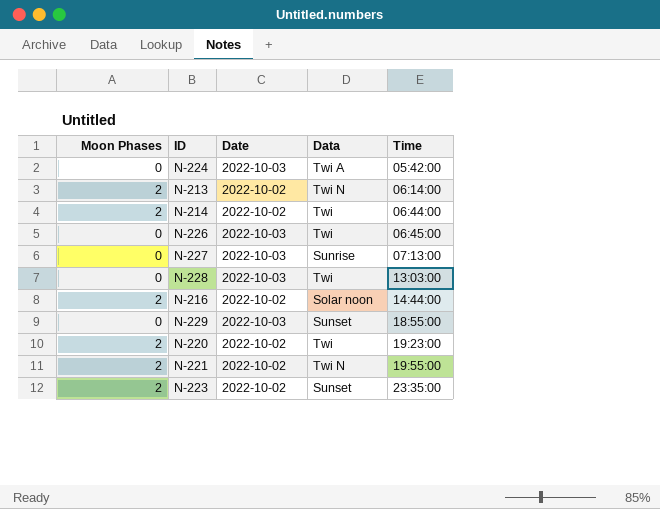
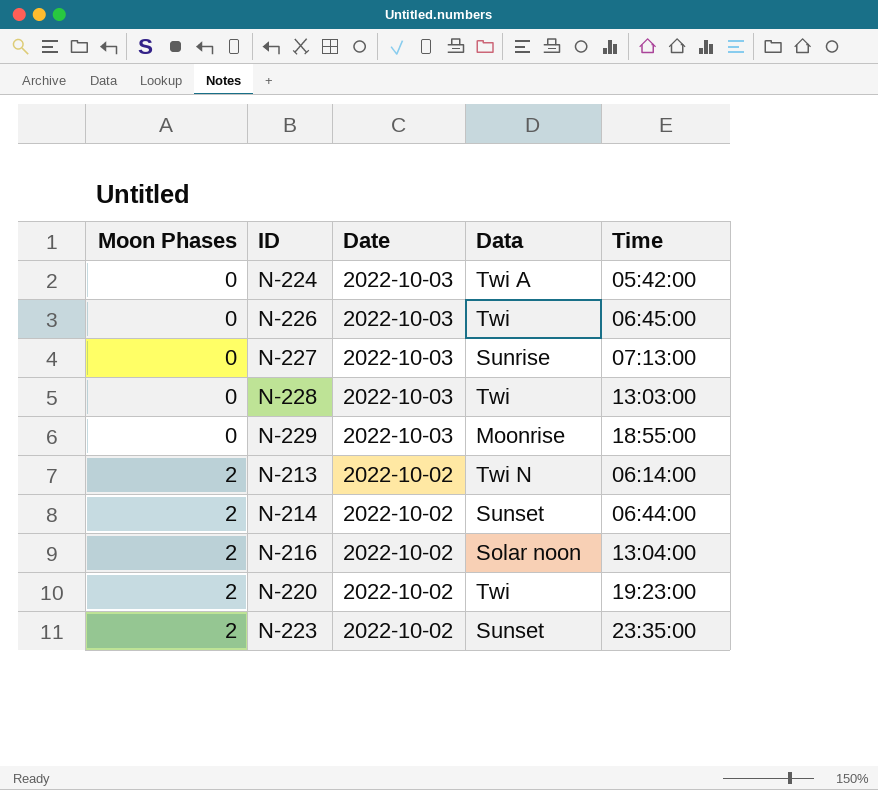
row order: Time ascending -> Moon Phases ascending
row N-221: 2 | 2022-10-02 | Twi N | 19:55:00 -> none
N-229 | Data: Sunset -> Moonrise
N-214 | Data: Twi -> Sunset
N-216 | Time: 14:44:00 -> 13:04:00

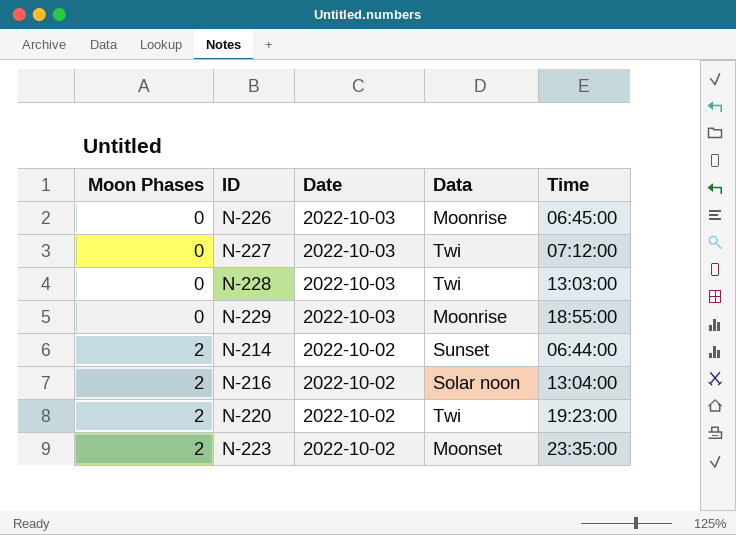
row N-224: 0 | 2022-10-03 | Twi A | 05:42:00 -> none
row N-213: 2 | 2022-10-02 | Twi N | 06:14:00 -> none
N-226 | Data: Twi -> Moonrise
N-227 | Data: Sunrise -> Twi
N-227 | Time: 07:13:00 -> 07:12:00
N-223 | Data: Sunset -> Moonset

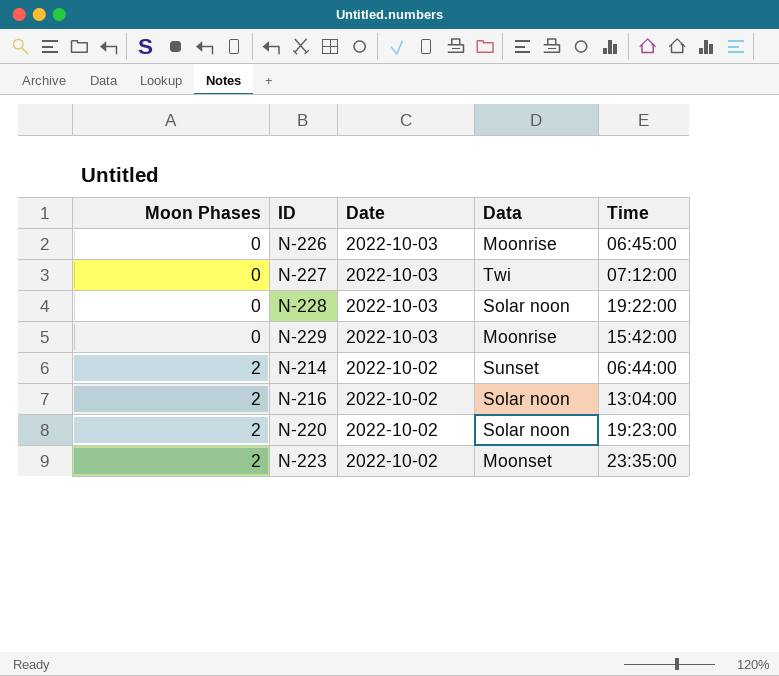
N-228 | Data: Twi -> Solar noon
N-228 | Time: 13:03:00 -> 19:22:00
N-229 | Time: 18:55:00 -> 15:42:00
N-220 | Data: Twi -> Solar noon

